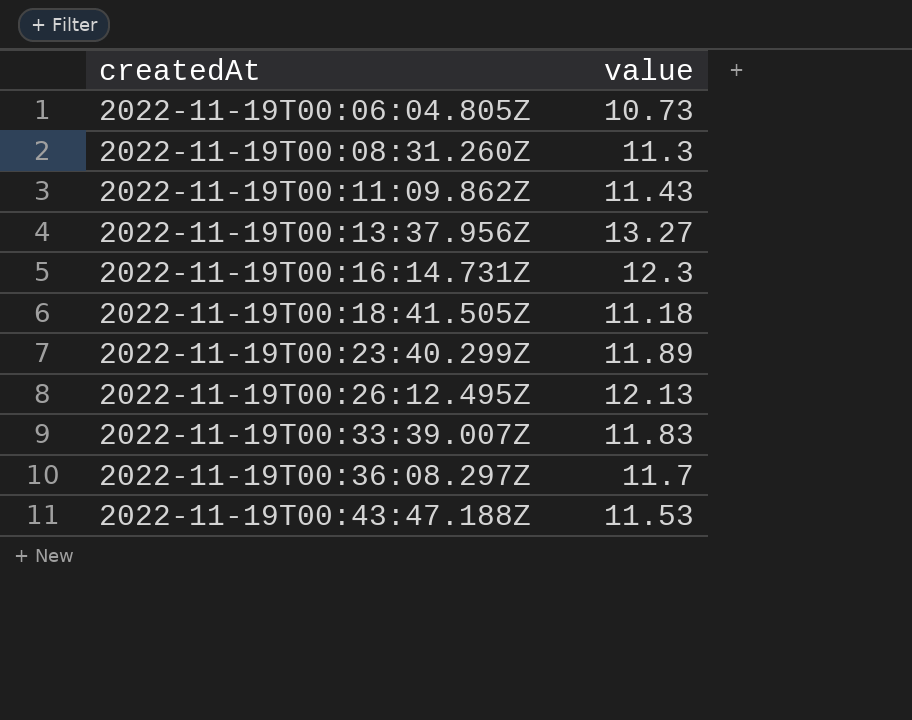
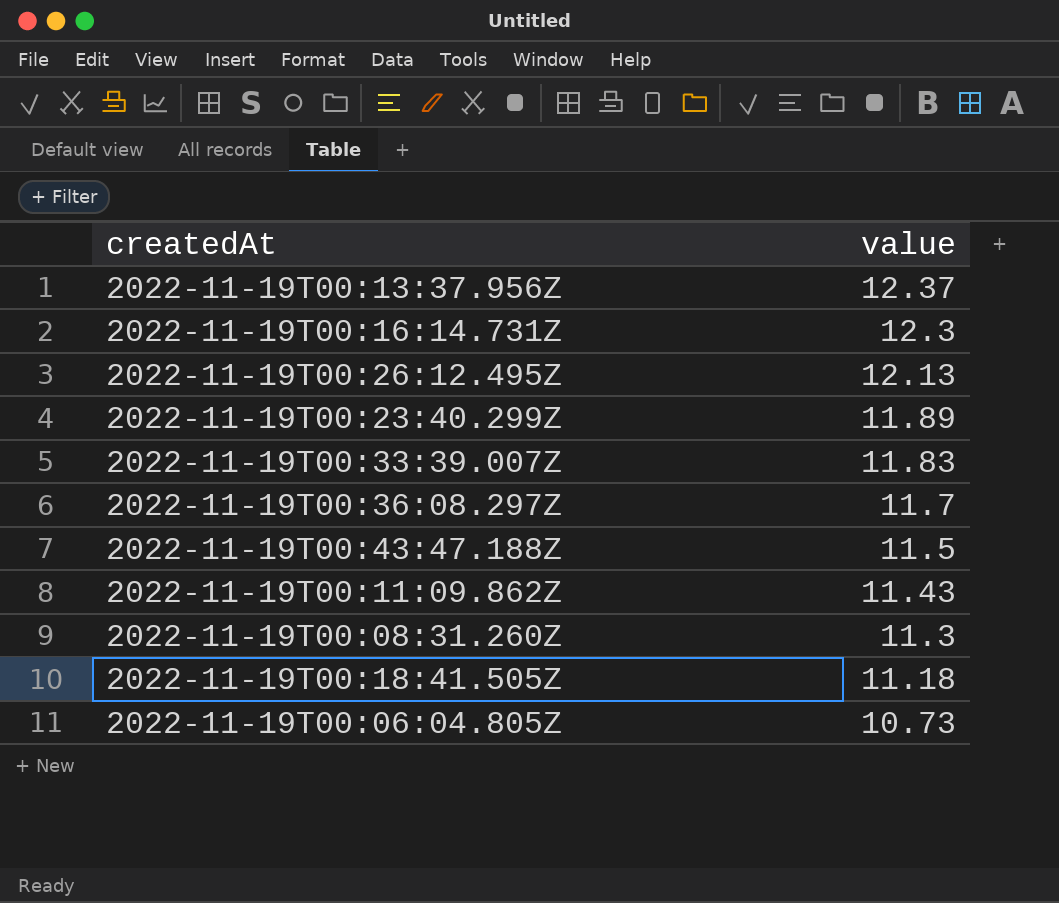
row order: createdAt ascending -> value descending
2022-11-19T00:13:37.956Z | value: 13.27 -> 12.37
2022-11-19T00:43:47.188Z | value: 11.53 -> 11.5

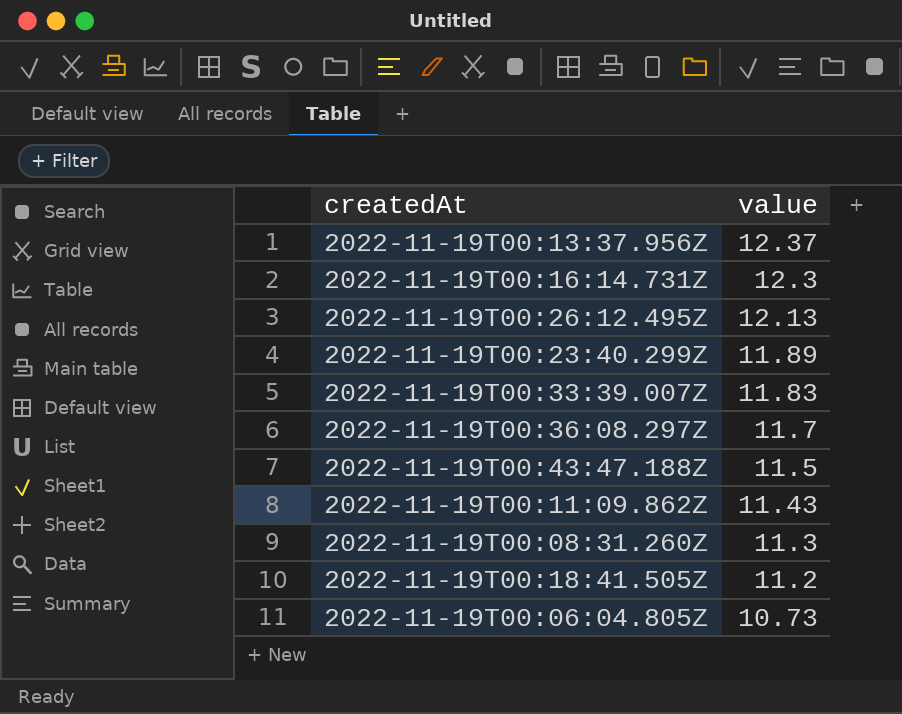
2022-11-19T00:18:41.505Z | value: 11.18 -> 11.2

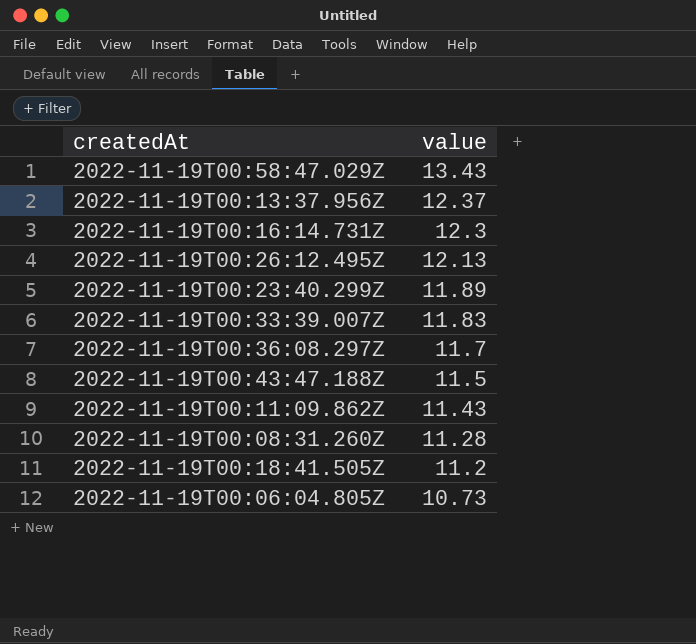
row 2022-11-19T00:58:47.029Z: none -> 13.43
2022-11-19T00:08:31.260Z | value: 11.3 -> 11.28

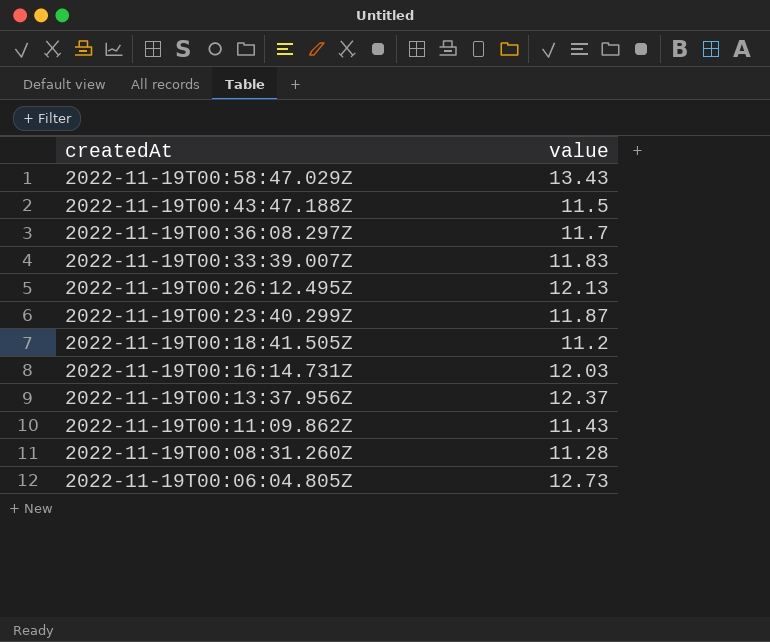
row order: value descending -> createdAt descending
2022-11-19T00:23:40.299Z | value: 11.89 -> 11.87
2022-11-19T00:16:14.731Z | value: 12.3 -> 12.03
2022-11-19T00:06:04.805Z | value: 10.73 -> 12.73

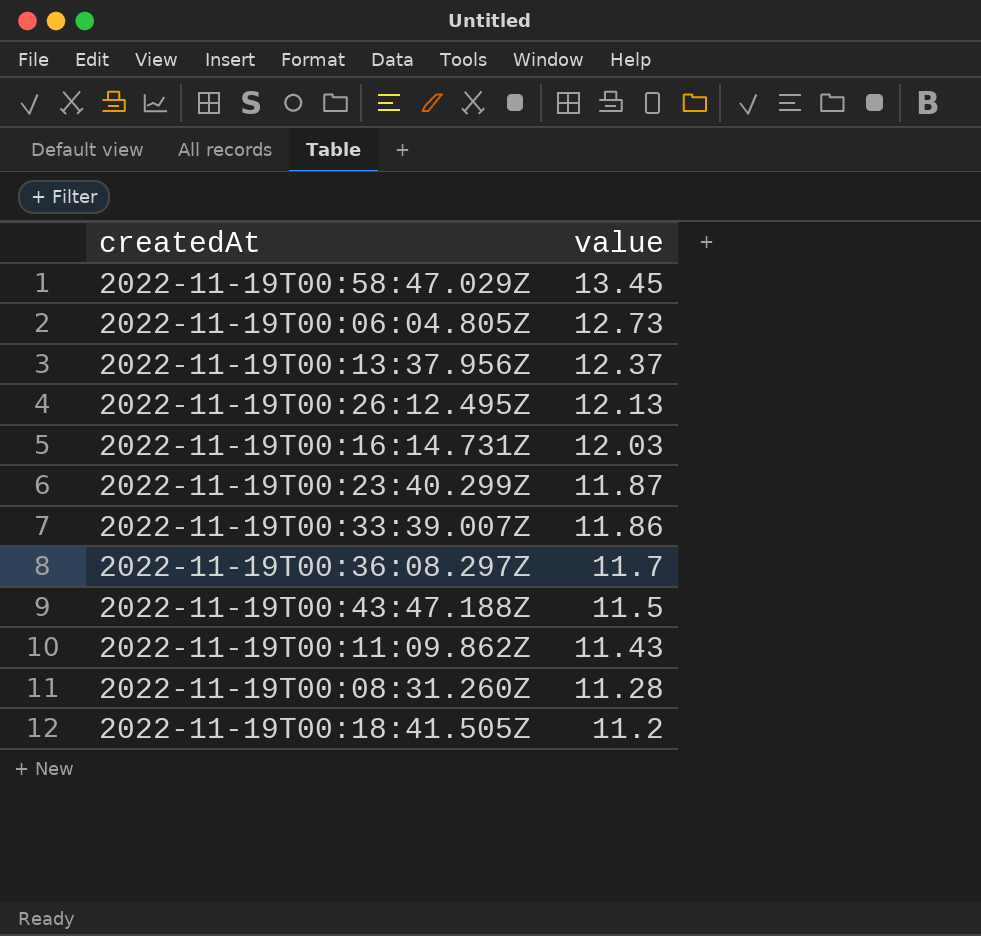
row order: createdAt descending -> value descending
2022-11-19T00:58:47.029Z | value: 13.43 -> 13.45
2022-11-19T00:33:39.007Z | value: 11.83 -> 11.86

